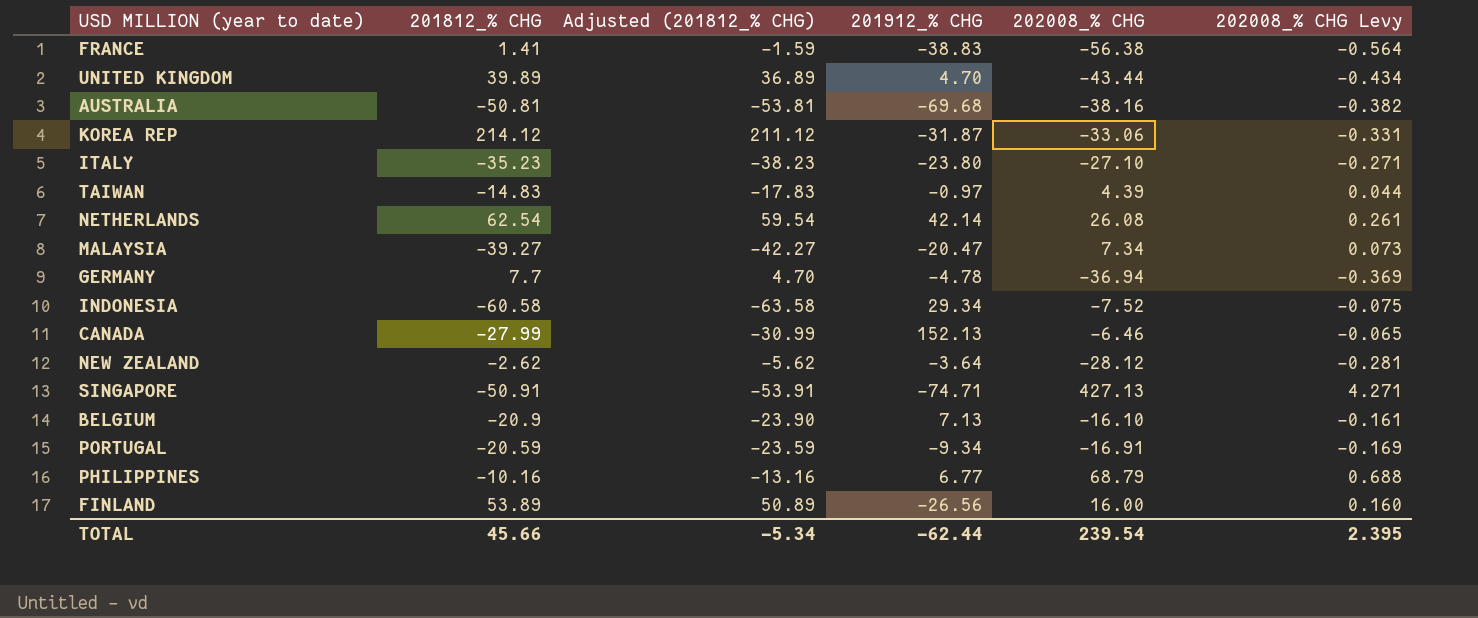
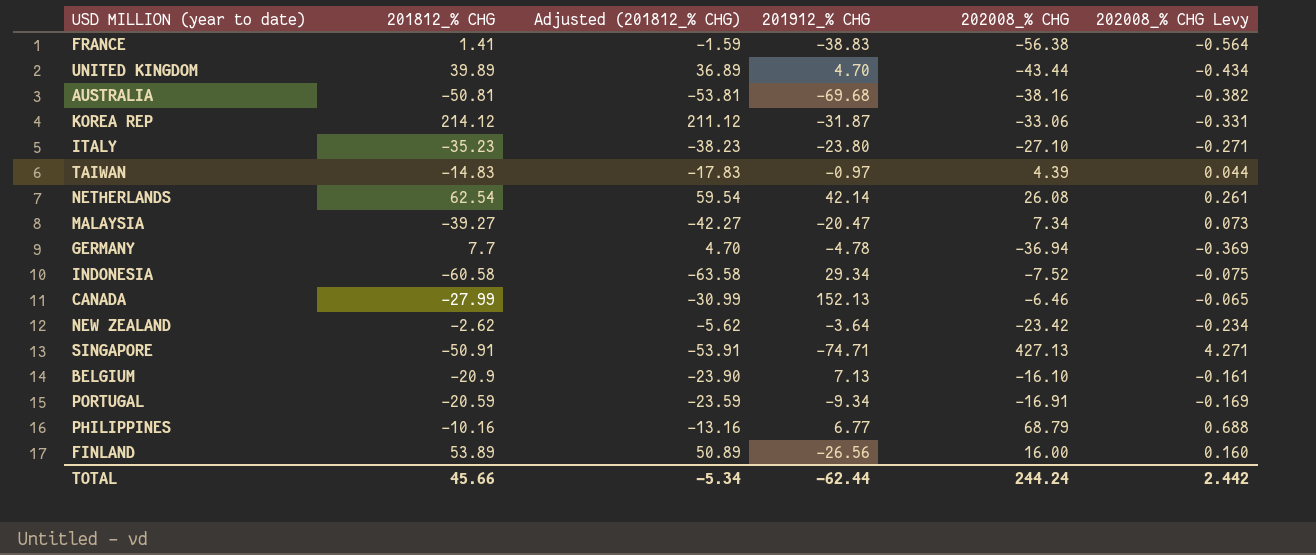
NEW ZEALAND | 202008_% CHG: -28.12 -> -23.42
NEW ZEALAND | 202008_% CHG Levy: -0.281 -> -0.234
TOTAL | 202008_% CHG: 239.54 -> 244.24
TOTAL | 202008_% CHG Levy: 2.395 -> 2.442

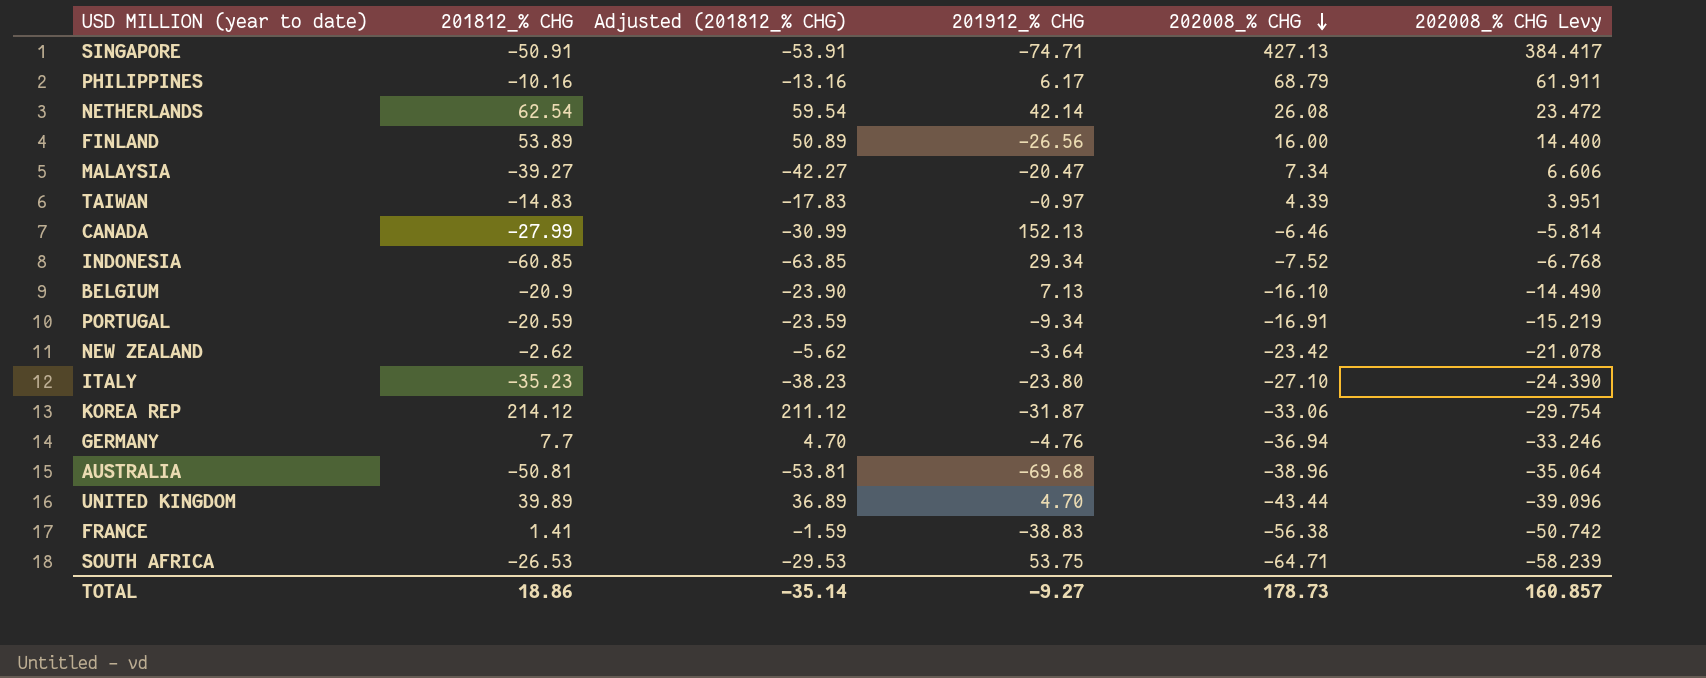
row order: none -> 202008_% CHG descending
column 202008_% CHG Levy | formula: [202008_% CHG] * 0.01 -> [202008_% CHG] * 0.9
PHILIPPINES | 201912_% CHG: 6.77 -> 6.17
INDONESIA | 201812_% CHG: -60.58 -> -60.85
INDONESIA | Adjusted (201812_% CHG): -63.58 -> -63.85
GERMANY | 201912_% CHG: -4.78 -> -4.76
AUSTRALIA | 202008_% CHG: -38.16 -> -38.96
row SOUTH AFRICA: none -> -26.53 | -29.53 | 53.75 | -64.71 | -58.239
TOTAL | 201812_% CHG: 45.66 -> 18.86
TOTAL | Adjusted (201812_% CHG): -5.34 -> -35.14
TOTAL | 201912_% CHG: -62.44 -> -9.27
TOTAL | 202008_% CHG: 244.24 -> 178.73
TOTAL | 202008_% CHG Levy: 2.442 -> 160.857

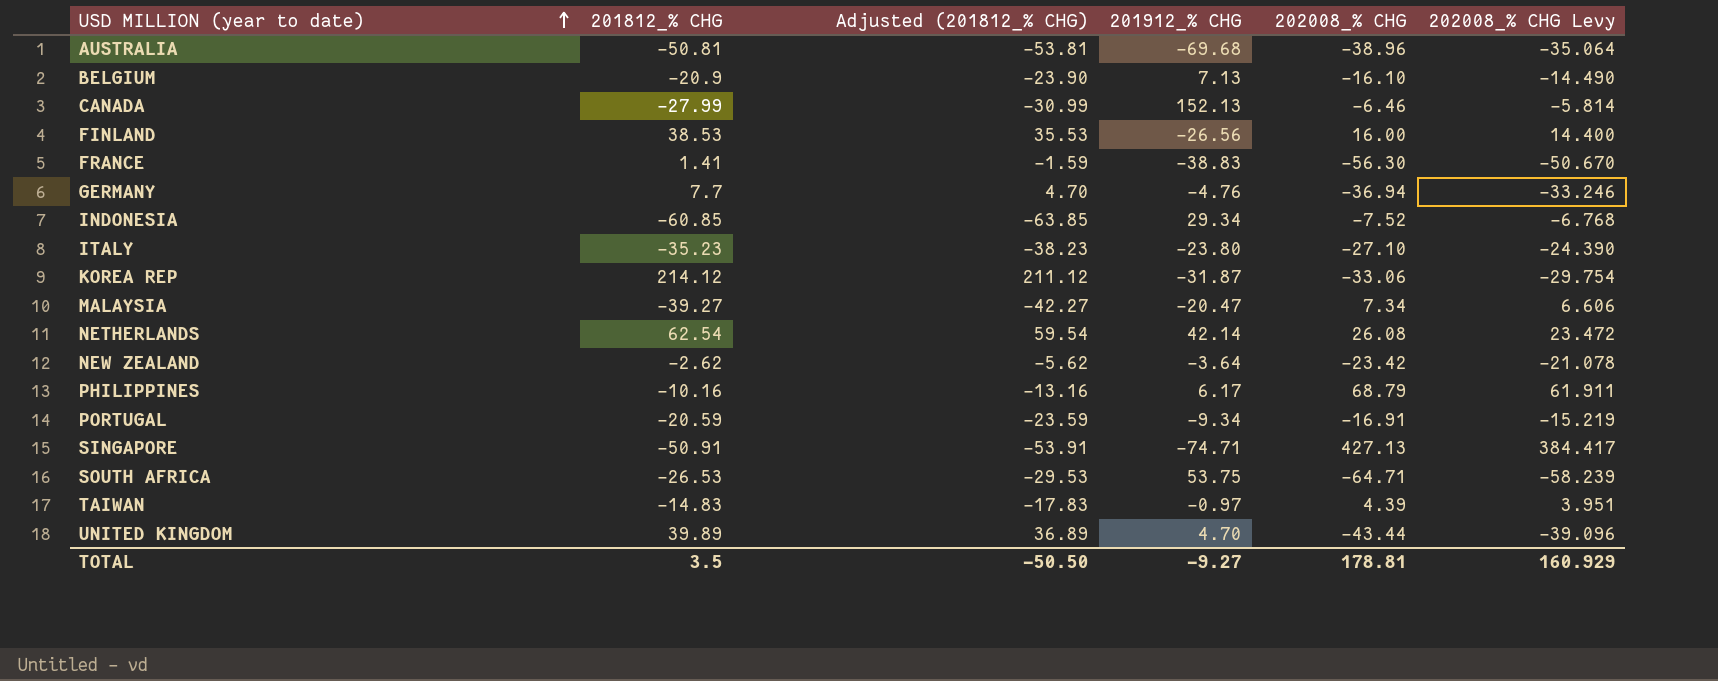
row order: 202008_% CHG descending -> USD MILLION (year to date) ascending
FINLAND | 201812_% CHG: 53.89 -> 38.53
FINLAND | Adjusted (201812_% CHG): 50.89 -> 35.53
FRANCE | 202008_% CHG: -56.38 -> -56.30
FRANCE | 202008_% CHG Levy: -50.742 -> -50.670
TOTAL | 201812_% CHG: 18.86 -> 3.5
TOTAL | Adjusted (201812_% CHG): -35.14 -> -50.50
TOTAL | 202008_% CHG: 178.73 -> 178.81
TOTAL | 202008_% CHG Levy: 160.857 -> 160.929

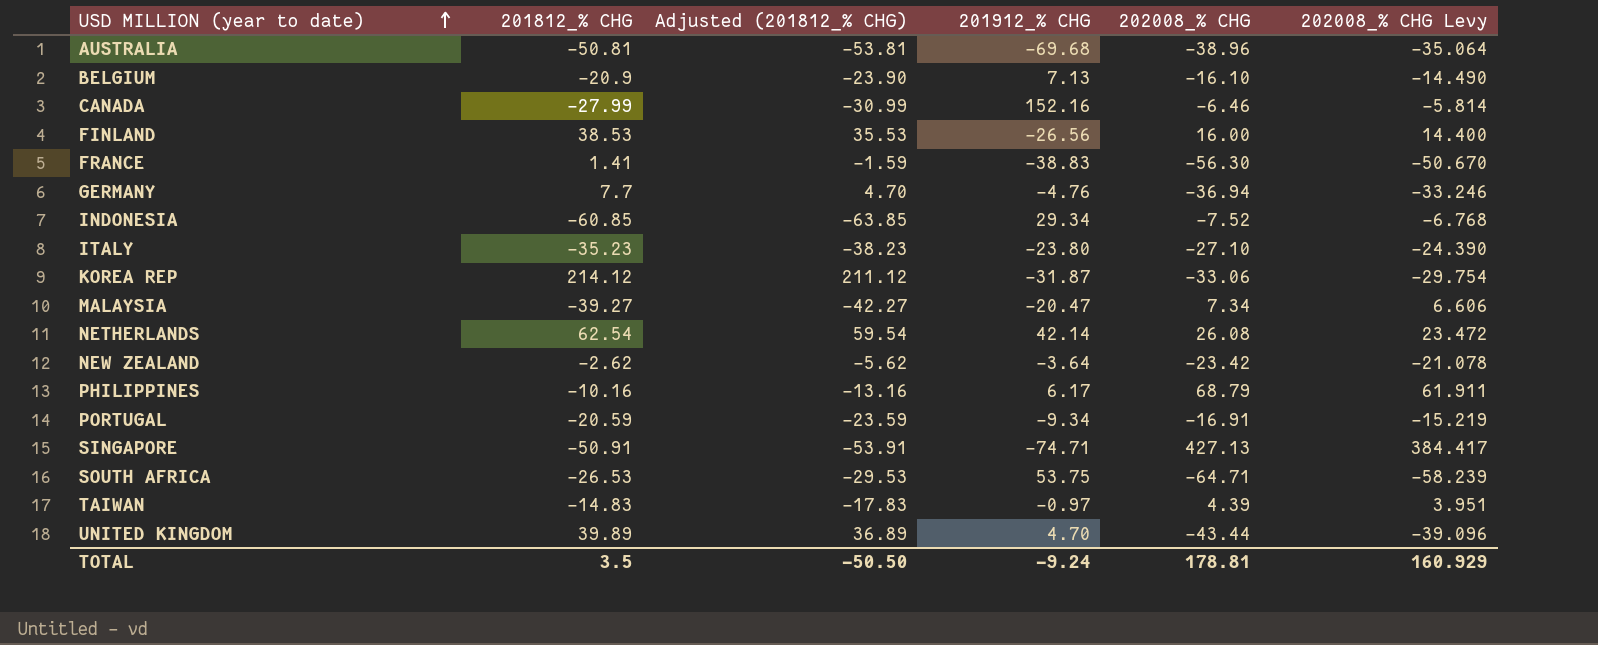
CANADA | 201912_% CHG: 152.13 -> 152.16
TOTAL | 201912_% CHG: -9.27 -> -9.24

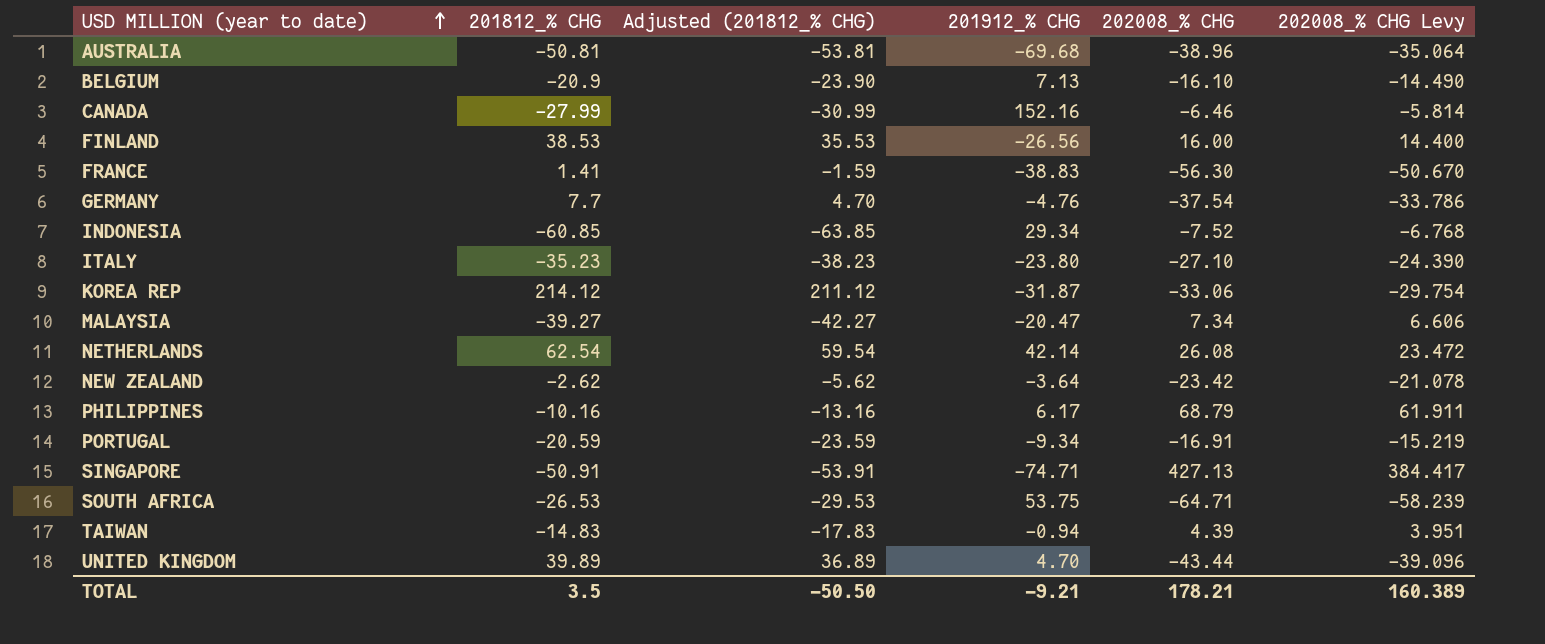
GERMANY | 202008_% CHG: -36.94 -> -37.54
GERMANY | 202008_% CHG Levy: -33.246 -> -33.786
TAIWAN | 201912_% CHG: -0.97 -> -0.94
TOTAL | 201912_% CHG: -9.24 -> -9.21
TOTAL | 202008_% CHG: 178.81 -> 178.21
TOTAL | 202008_% CHG Levy: 160.929 -> 160.389

